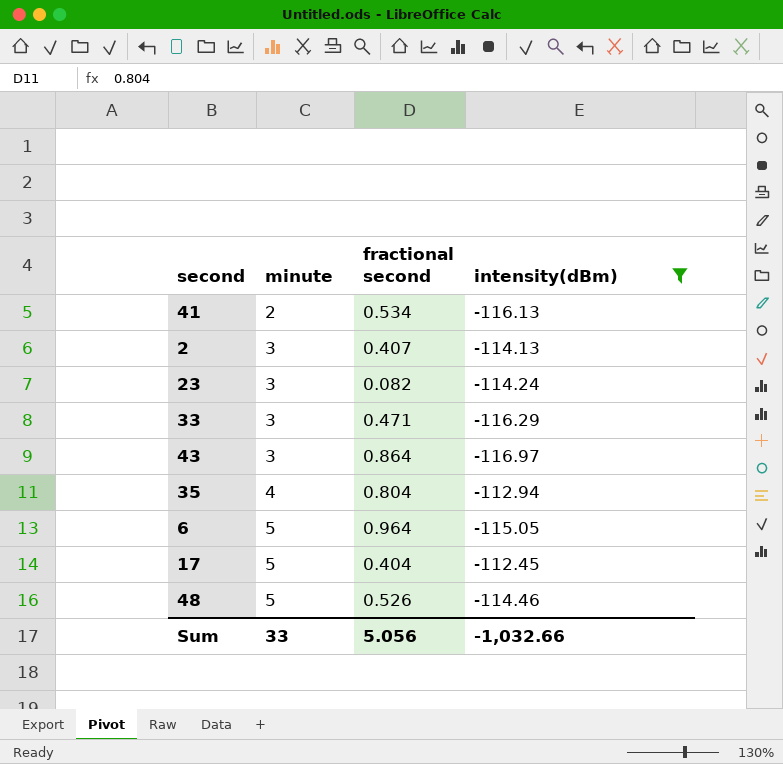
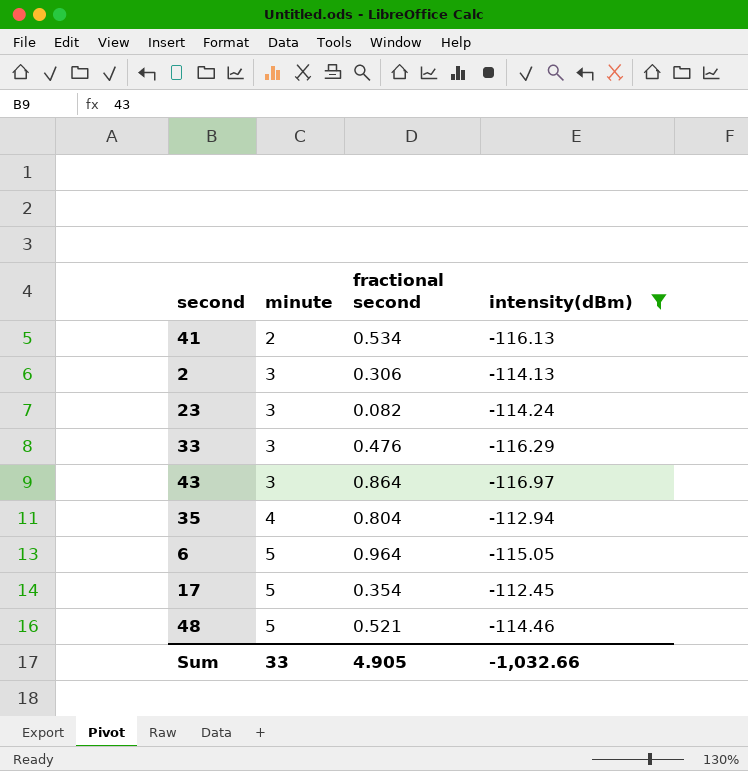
2 | fractional second: 0.407 -> 0.306
33 | fractional second: 0.471 -> 0.476
17 | fractional second: 0.404 -> 0.354
48 | fractional second: 0.526 -> 0.521
Sum | fractional second: 5.056 -> 4.905

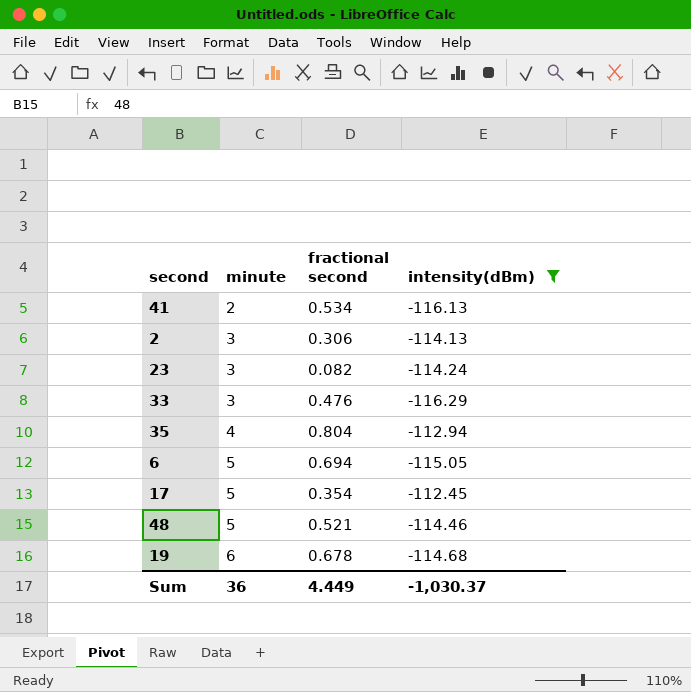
row 43: 3 | 0.864 | -116.97 -> none
6 | fractional second: 0.964 -> 0.694
row 19: none -> 6 | 0.678 | -114.68
Sum | minute: 33 -> 36
Sum | fractional second: 4.905 -> 4.449
Sum | intensity(dBm): -1,032.66 -> -1,030.37

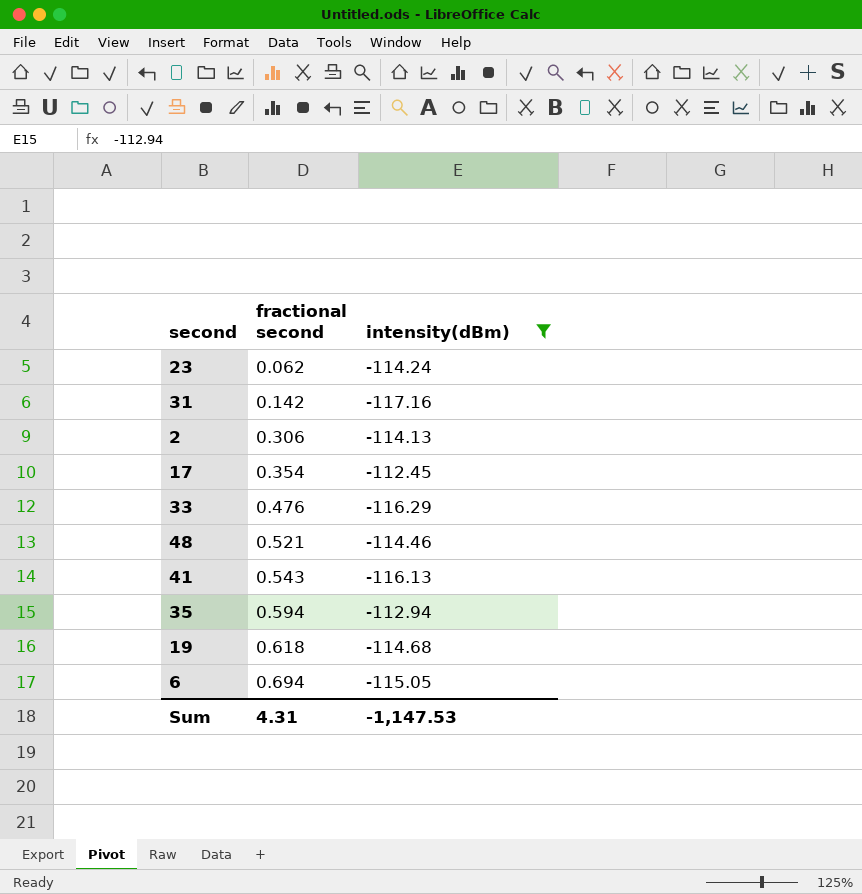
row order: minute ascending -> fractional second ascending
column minute | position: 2 -> none
23 | fractional second: 0.082 -> 0.062
row 31: none -> 0.142 | -117.16
41 | fractional second: 0.534 -> 0.543
35 | fractional second: 0.804 -> 0.594
19 | fractional second: 0.678 -> 0.618
Sum | fractional second: 4.449 -> 4.31
Sum | intensity(dBm): -1,030.37 -> -1,147.53

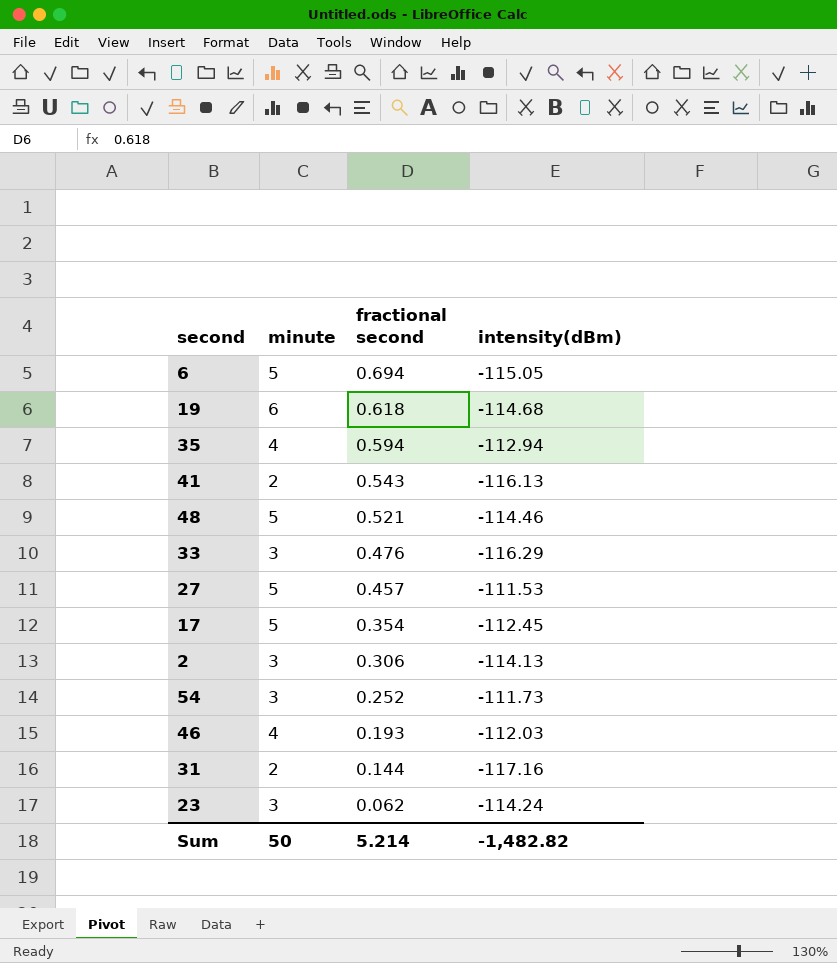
filter: intensity(dBm) <= -112.45 -> none
row order: fractional second ascending -> fractional second descending
column minute | position: none -> 2
31 | fractional second: 0.142 -> 0.144
Sum | fractional second: 4.31 -> 5.214
Sum | intensity(dBm): -1,147.53 -> -1,482.82

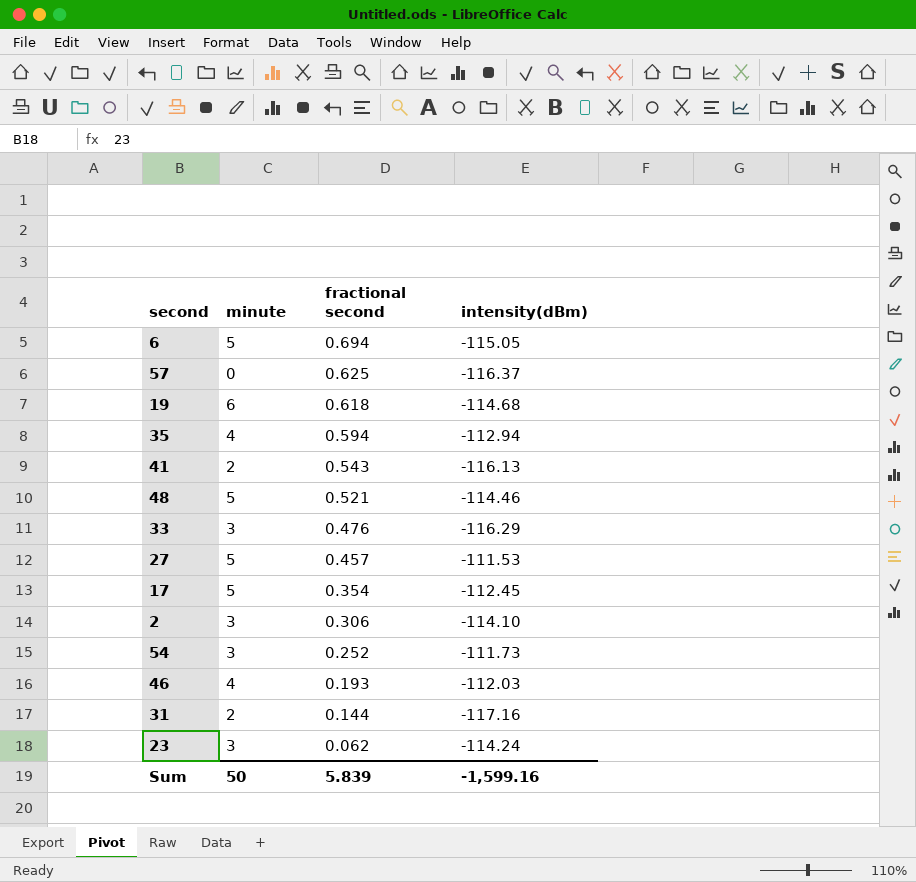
row 57: none -> 0 | 0.625 | -116.37
2 | intensity(dBm): -114.13 -> -114.10
Sum | fractional second: 5.214 -> 5.839
Sum | intensity(dBm): -1,482.82 -> -1,599.16

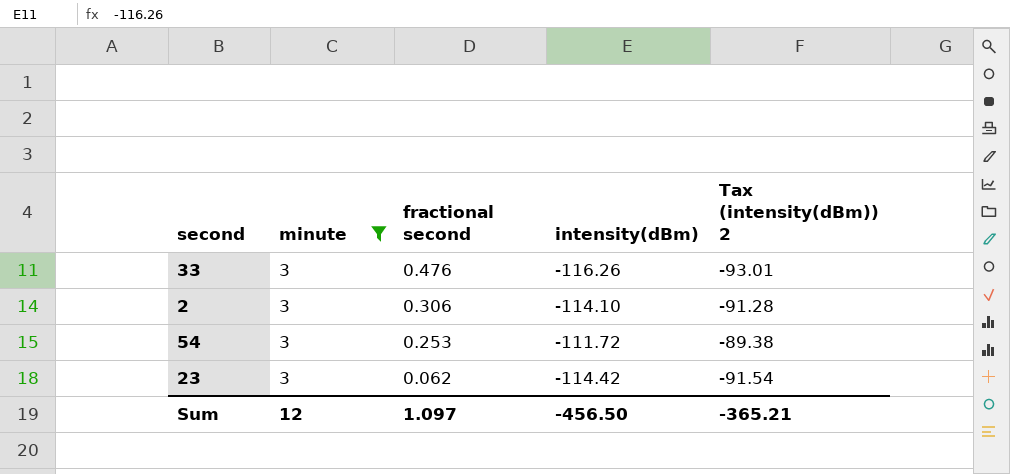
filter: none -> minute = 3
column Tax (intensity(dBm)) 2 | formula: none -> [intensity(dBm)] * 0.8
33 | intensity(dBm): -116.29 -> -116.26
54 | fractional second: 0.252 -> 0.253
54 | intensity(dBm): -111.73 -> -111.72
23 | intensity(dBm): -114.24 -> -114.42
Sum | minute: 50 -> 12
Sum | fractional second: 5.839 -> 1.097
Sum | intensity(dBm): -1,599.16 -> -456.50

